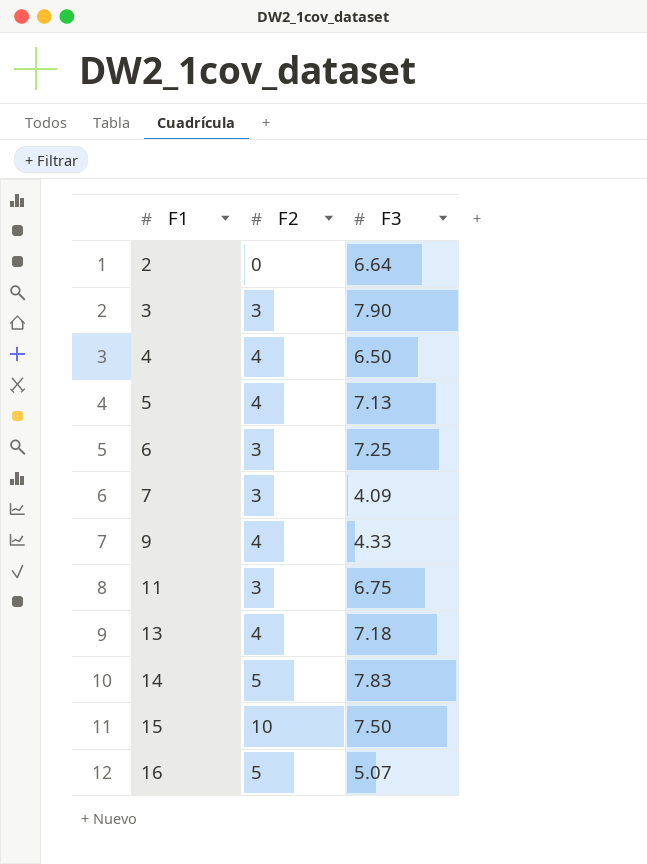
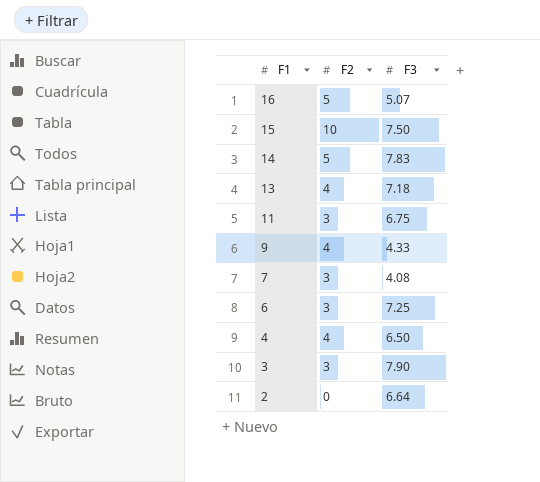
row order: F1 ascending -> F1 descending
row 5: 4 | 7.13 -> none
7 | F3: 4.09 -> 4.08

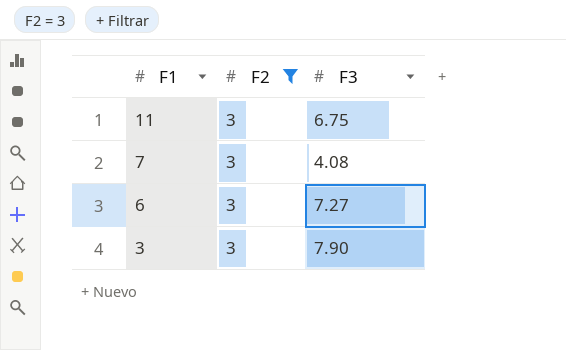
filter: none -> F2 = 3
6 | F3: 7.25 -> 7.27

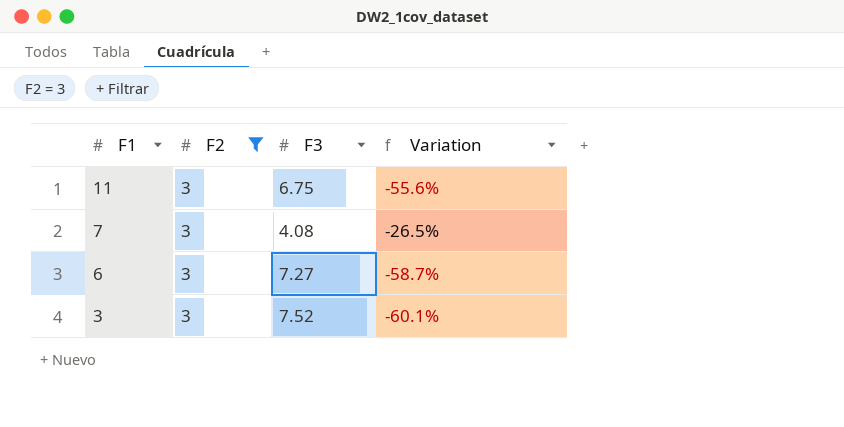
column Variation | formula: none -> ([F2] - [F3]) / [F3]
3 | F3: 7.90 -> 7.52

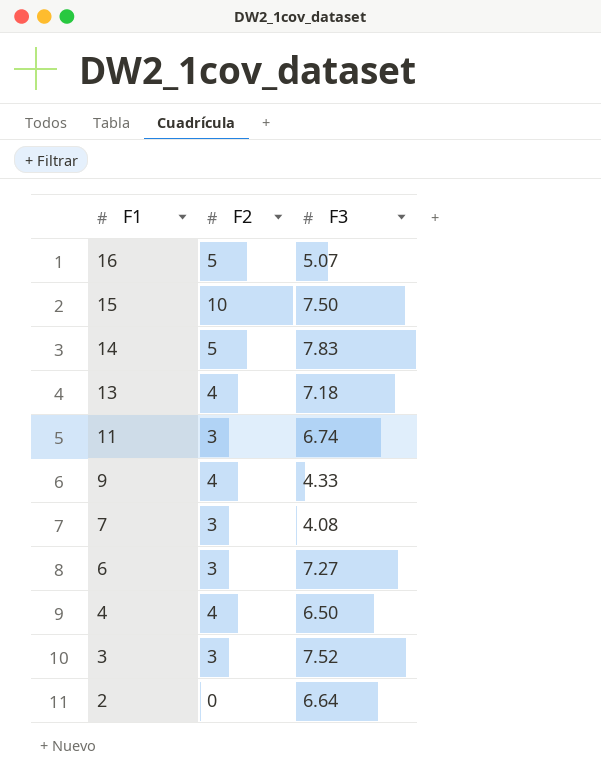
filter: F2 = 3 -> none
column Variation | formula: ([F2] - [F3]) / [F3] -> none
11 | F3: 6.75 -> 6.74

